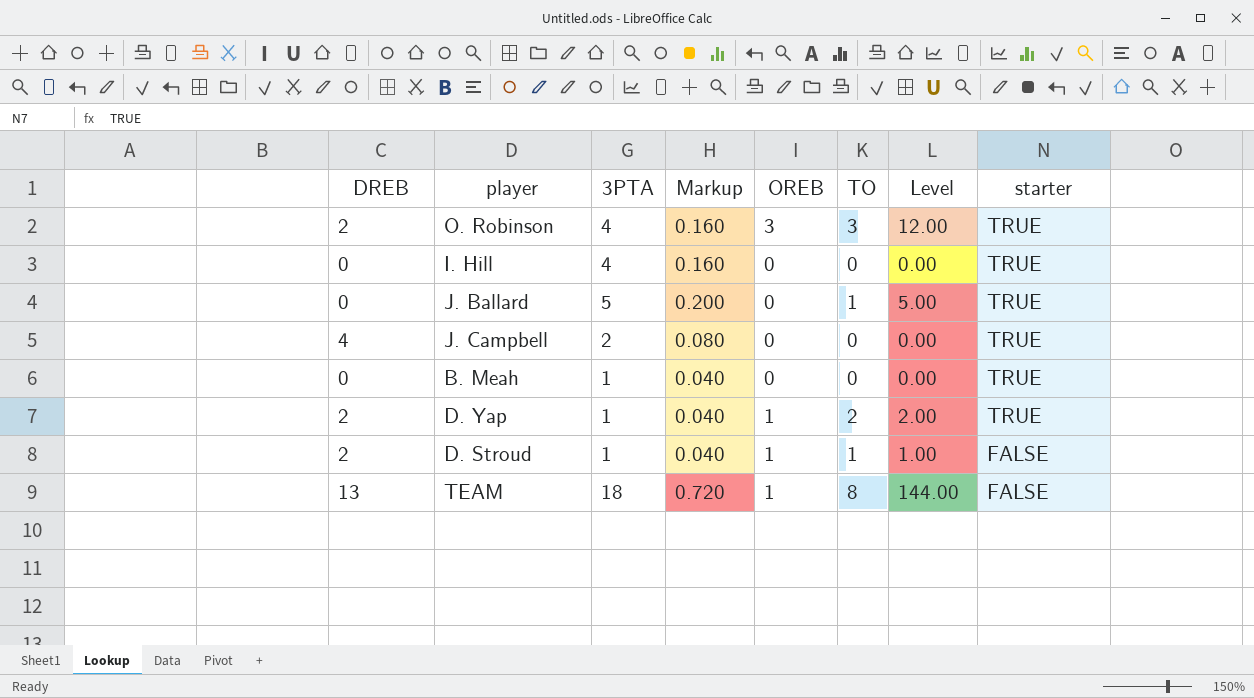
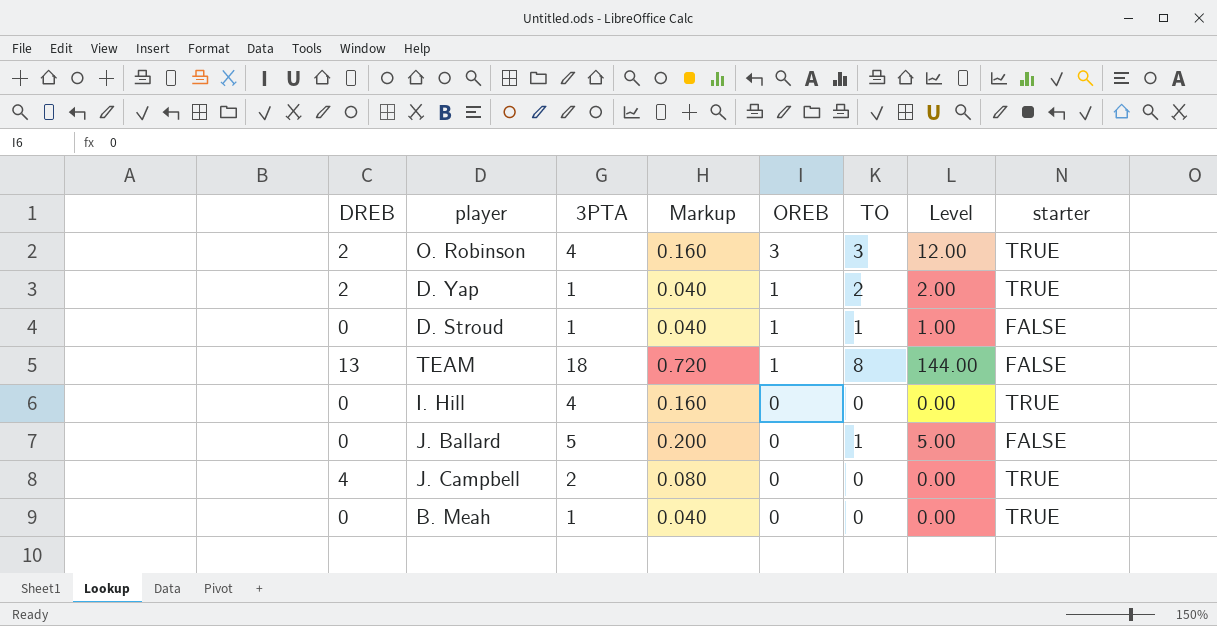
row order: starter descending -> OREB descending
D. Stroud | DREB: 2 -> 0
J. Ballard | starter: TRUE -> FALSE

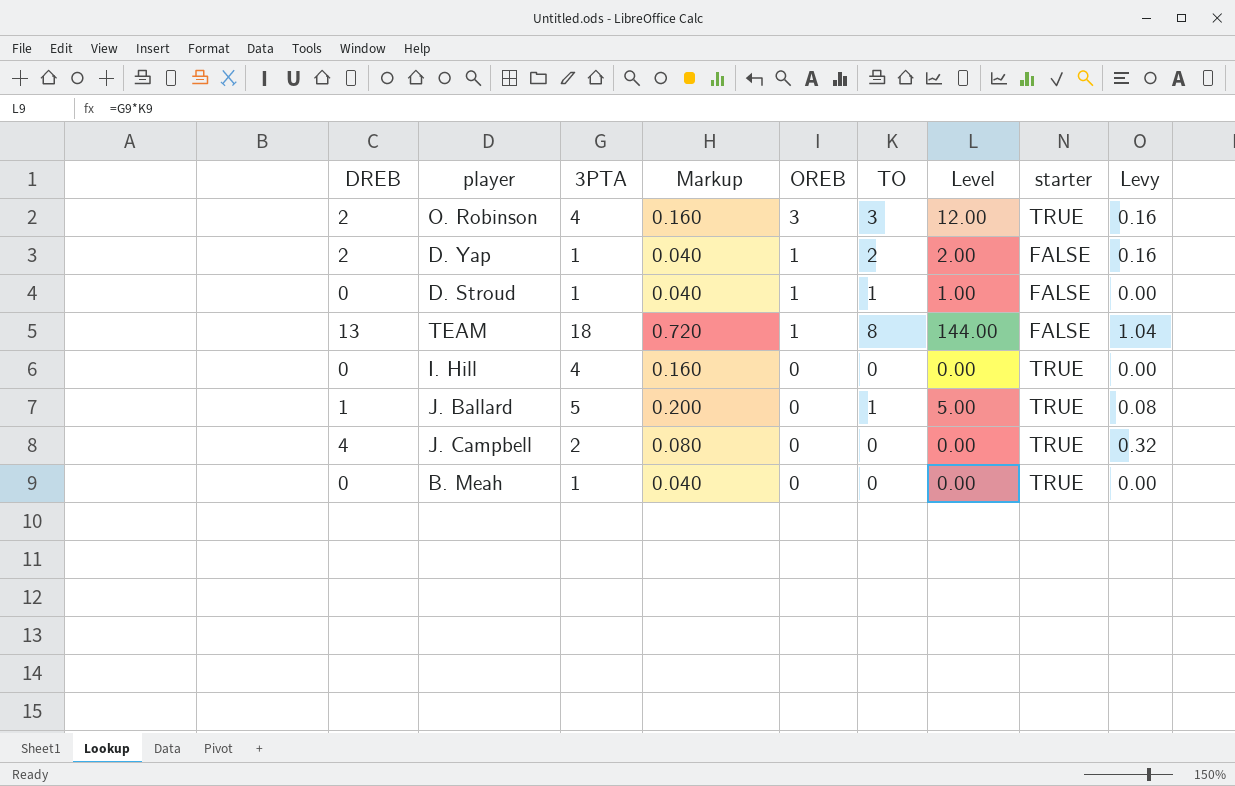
column Levy | formula: none -> [DREB] * 0.08
D. Yap | starter: TRUE -> FALSE
J. Ballard | DREB: 0 -> 1
J. Ballard | starter: FALSE -> TRUE

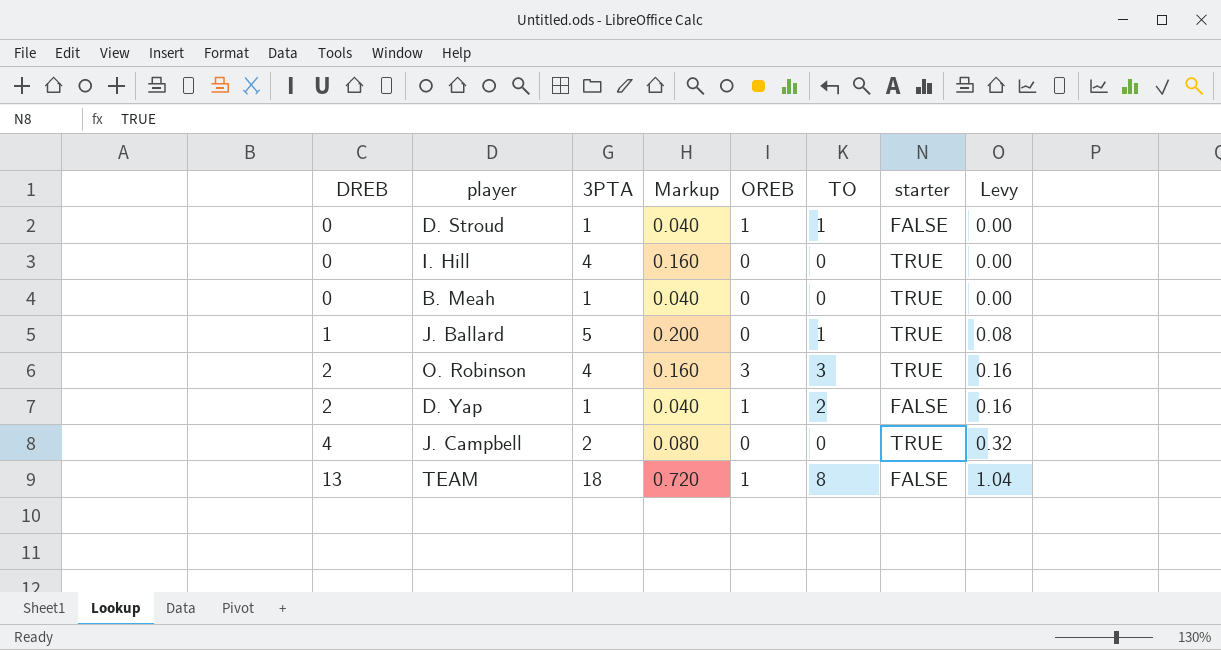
row order: OREB descending -> DREB ascending
column Level | formula: [3PTA] * [TO] -> none

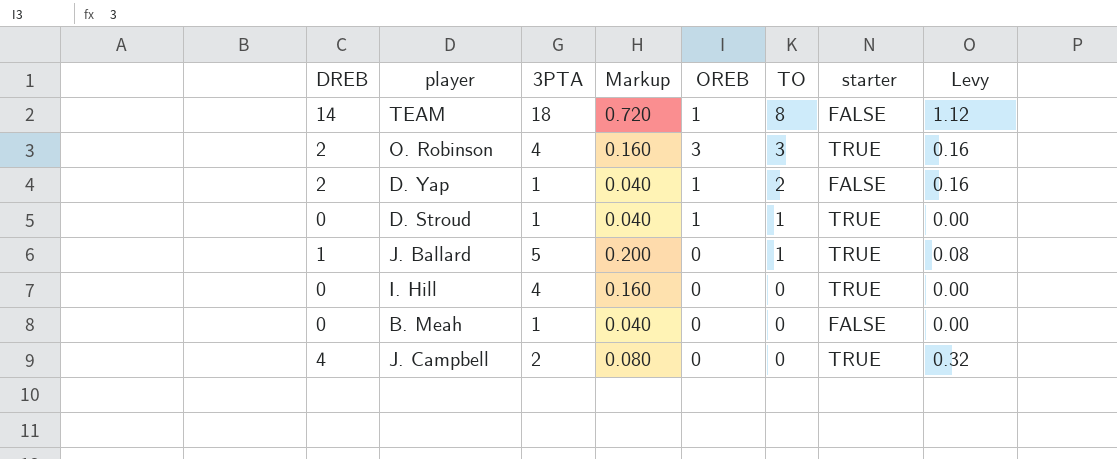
row order: DREB ascending -> TO descending
TEAM | DREB: 13 -> 14
TEAM | Levy: 1.04 -> 1.12
D. Stroud | starter: FALSE -> TRUE
B. Meah | starter: TRUE -> FALSE

